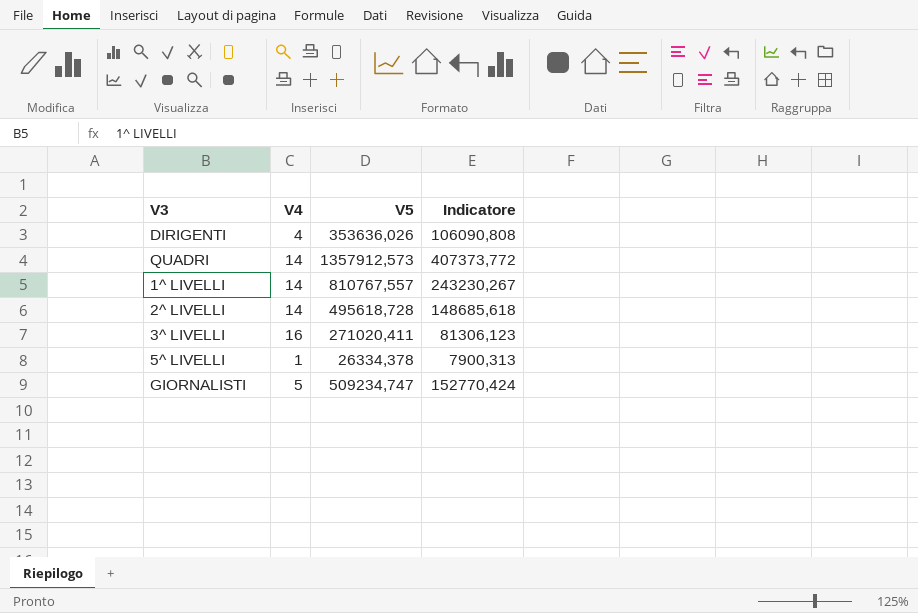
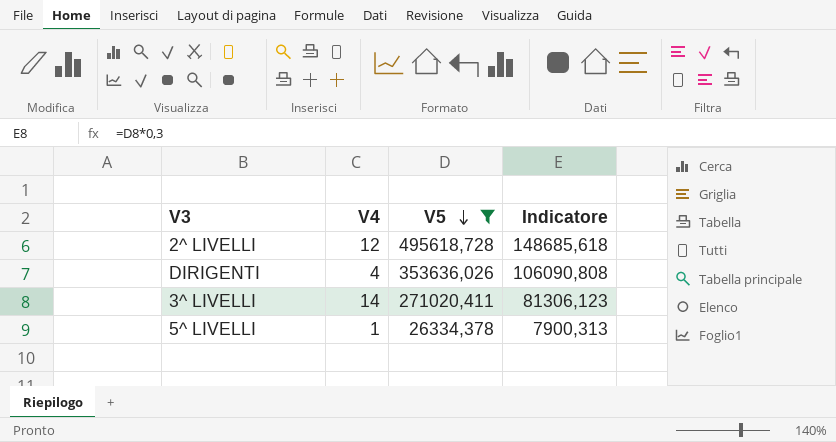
filter: none -> V5 <= 495618,728
row order: none -> V5 descending
2^ LIVELLI | V4: 14 -> 12
3^ LIVELLI | V4: 16 -> 14

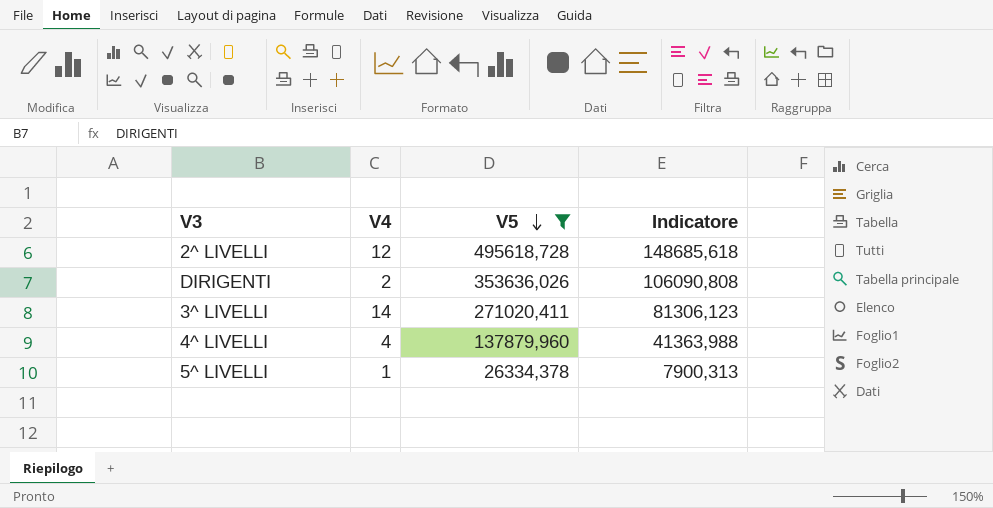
DIRIGENTI | V4: 4 -> 2
row 4^ LIVELLI: none -> 4 | 137879,960 | 41363,988

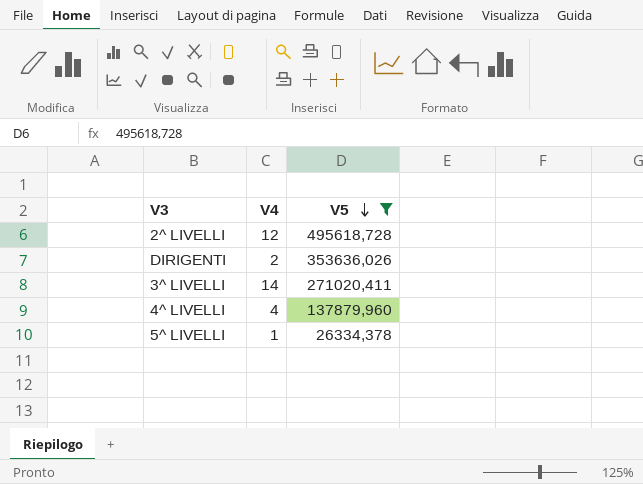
column Indicatore | formula: [V5] * 0,3 -> none

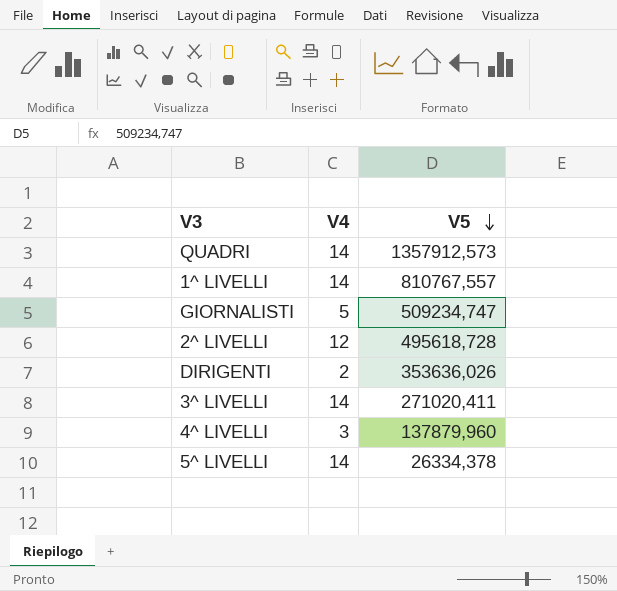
filter: V5 <= 495618,728 -> none
4^ LIVELLI | V4: 4 -> 3
5^ LIVELLI | V4: 1 -> 14

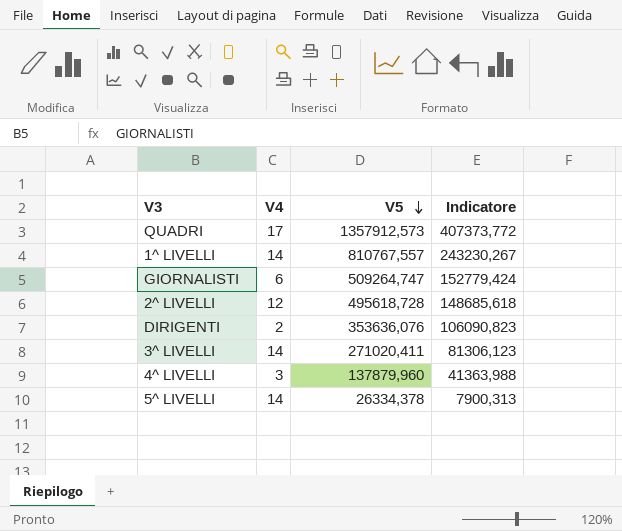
column Indicatore | formula: none -> [V5] * 0,3
QUADRI | V4: 14 -> 17
GIORNALISTI | V4: 5 -> 6
GIORNALISTI | V5: 509234,747 -> 509264,747
DIRIGENTI | V5: 353636,026 -> 353636,076

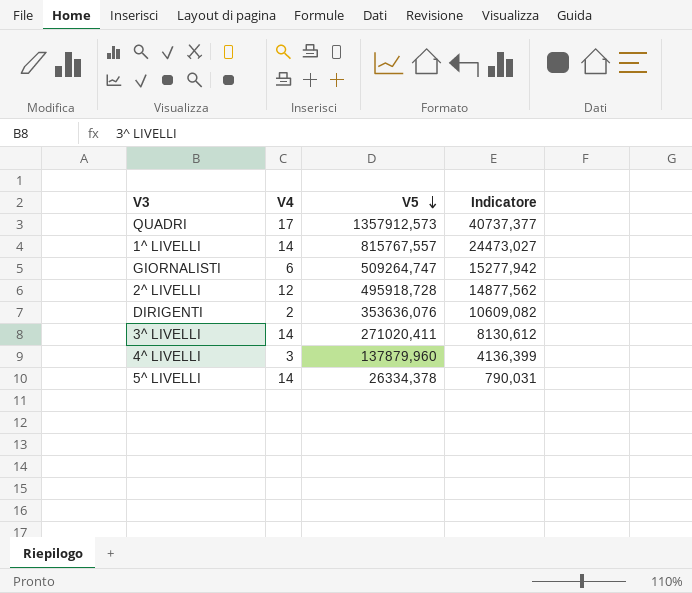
column Indicatore | formula: [V5] * 0,3 -> [V5] * 0,03
1^ LIVELLI | V5: 810767,557 -> 815767,557
2^ LIVELLI | V5: 495618,728 -> 495918,728

